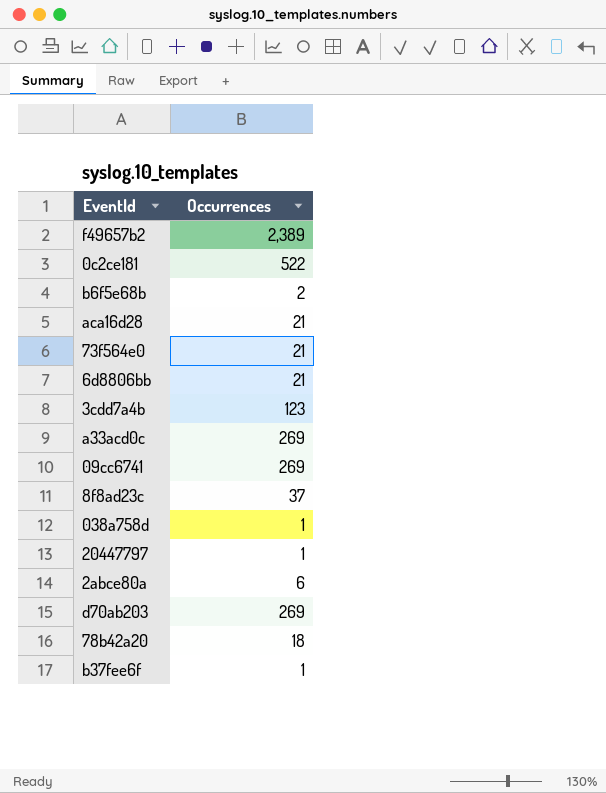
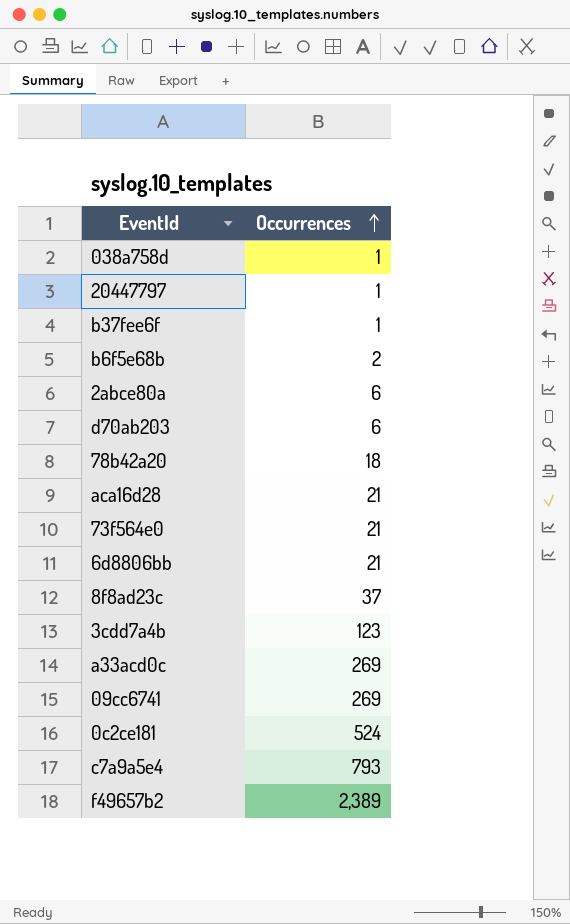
row order: none -> Occurrences ascending
d70ab203 | Occurrences: 269 -> 6
0c2ce181 | Occurrences: 522 -> 524
row c7a9a5e4: none -> 793

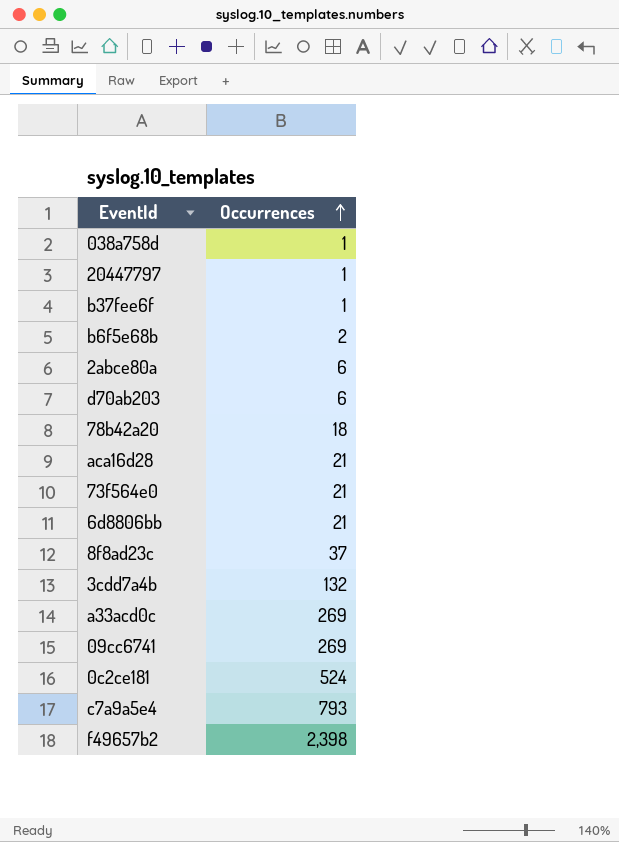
3cdd7a4b | Occurrences: 123 -> 132
f49657b2 | Occurrences: 2,389 -> 2,398

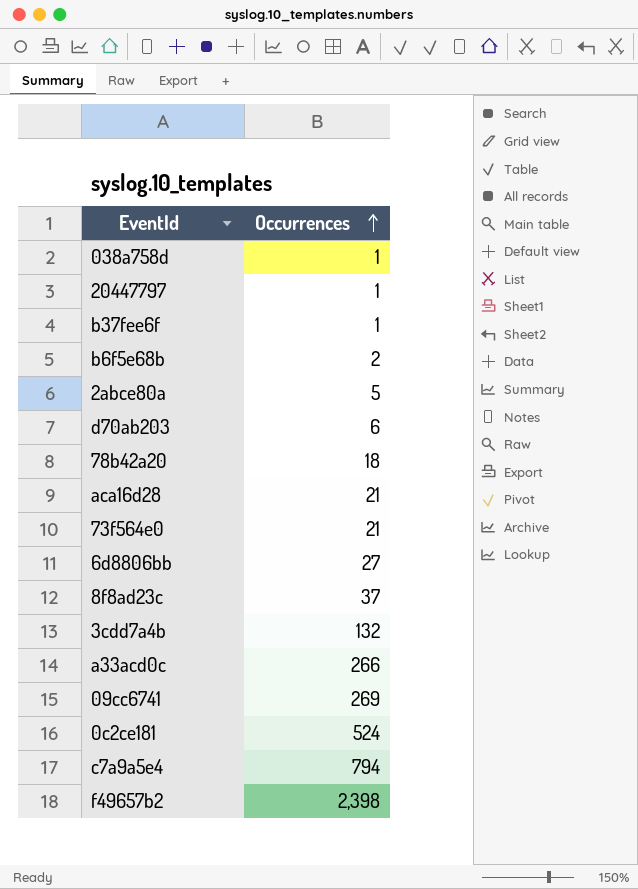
2abce80a | Occurrences: 6 -> 5
6d8806bb | Occurrences: 21 -> 27
a33acd0c | Occurrences: 269 -> 266
c7a9a5e4 | Occurrences: 793 -> 794

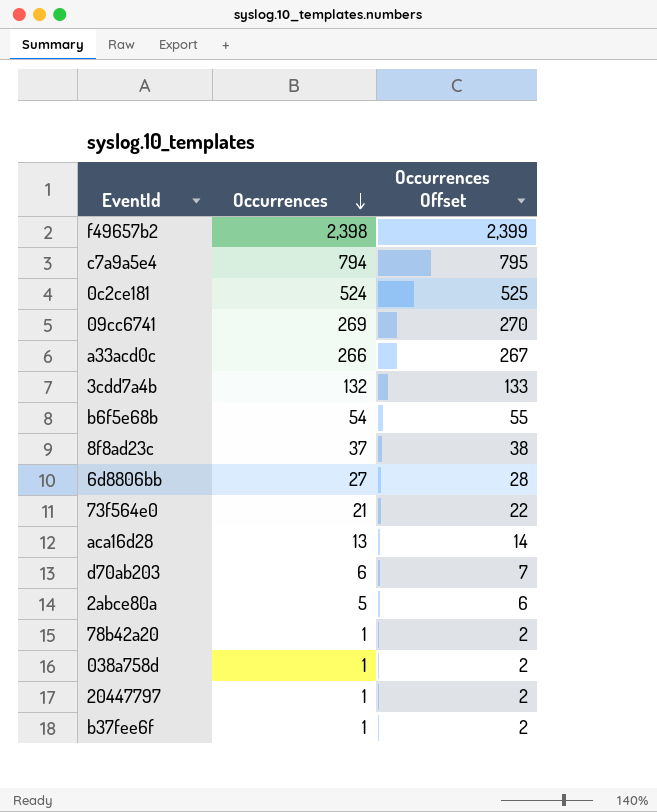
row order: Occurrences ascending -> Occurrences descending
column Occurrences Offset | formula: none -> [Occurrences] + 1
b6f5e68b | Occurrences: 2 -> 54
aca16d28 | Occurrences: 21 -> 13
78b42a20 | Occurrences: 18 -> 1

